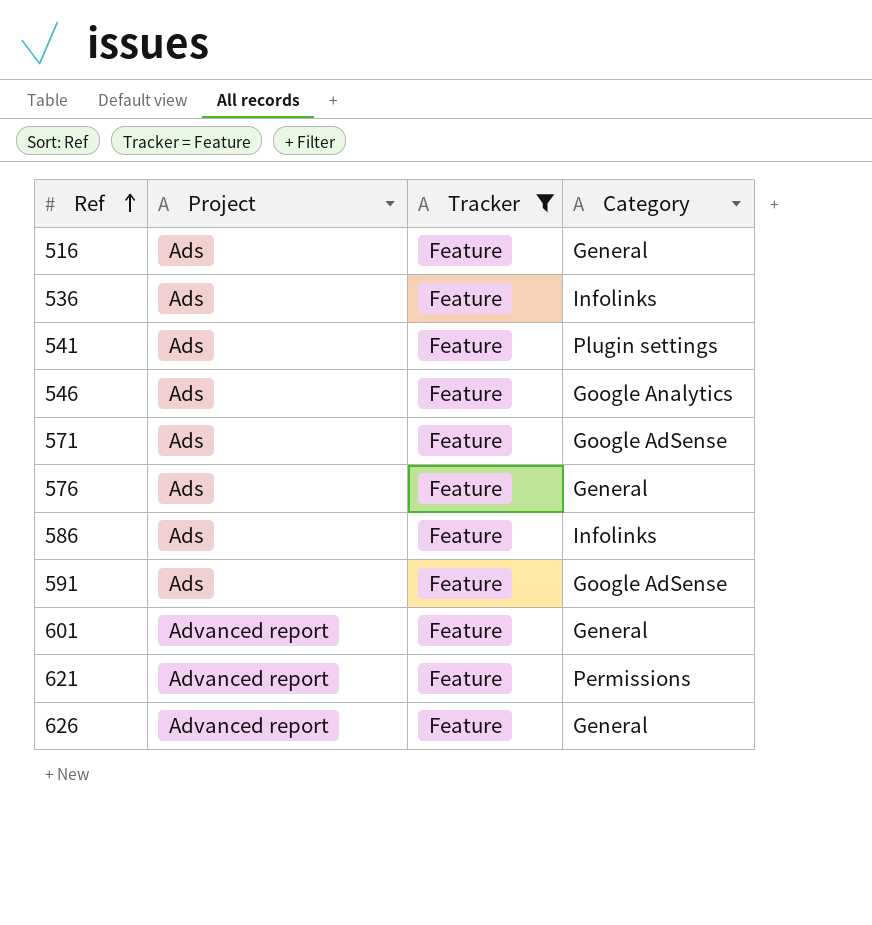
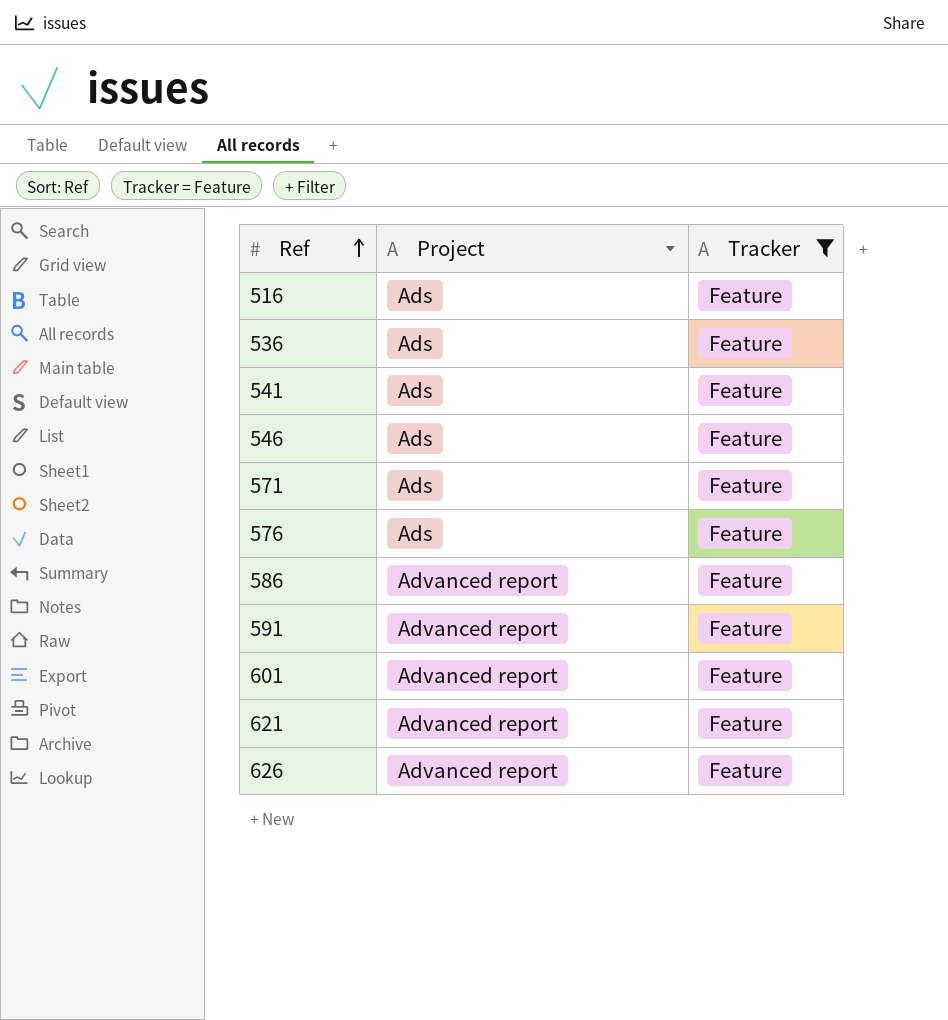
column Category | position: 4 -> none
586 | Project: Ads -> Advanced report
591 | Project: Ads -> Advanced report

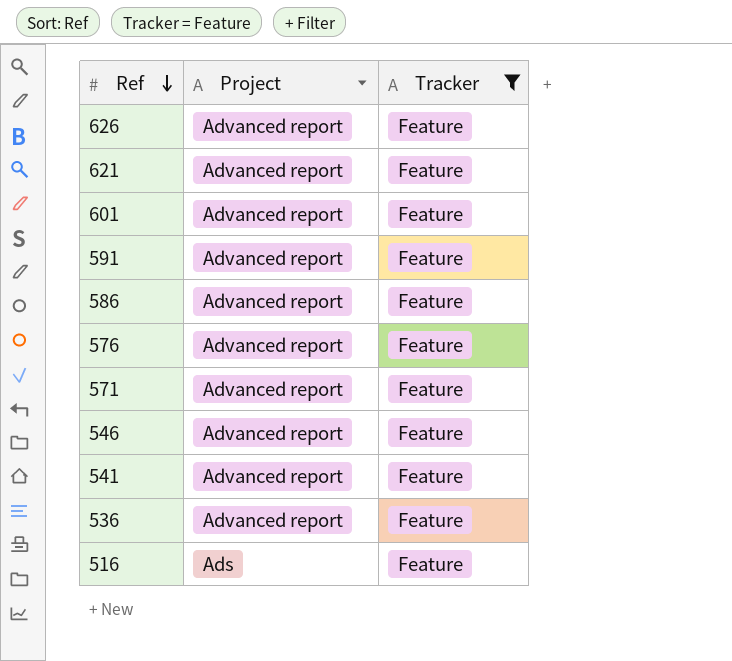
row order: Ref ascending -> Ref descending
576 | Project: Ads -> Advanced report
571 | Project: Ads -> Advanced report
546 | Project: Ads -> Advanced report
541 | Project: Ads -> Advanced report
536 | Project: Ads -> Advanced report

